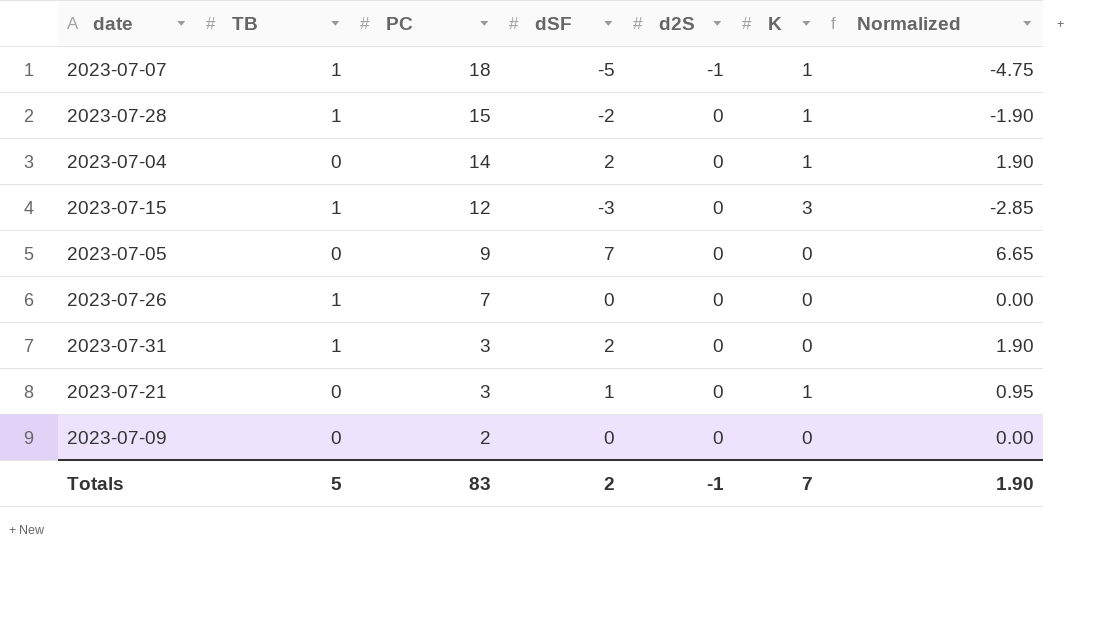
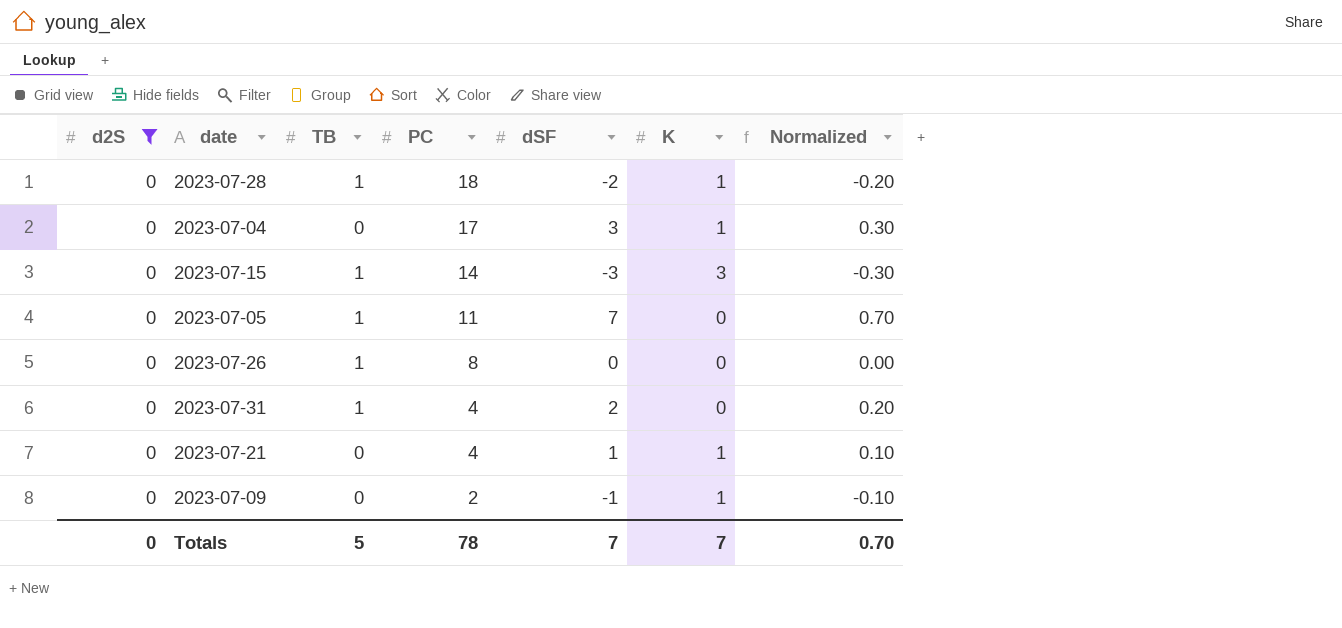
filter: none -> d2S = 0
column d2S | position: 5 -> 1
column Normalized | formula: [dSF] * 0.95 -> [dSF] * 0.1
2023-07-28 | PC: 15 -> 18
2023-07-04 | PC: 14 -> 17
2023-07-04 | dSF: 2 -> 3
2023-07-15 | PC: 12 -> 14
2023-07-05 | TB: 0 -> 1
2023-07-05 | PC: 9 -> 11
2023-07-26 | PC: 7 -> 8
2023-07-31 | PC: 3 -> 4
2023-07-21 | PC: 3 -> 4
2023-07-09 | dSF: 0 -> -1
2023-07-09 | K: 0 -> 1
Totals | d2S: -1 -> 0
Totals | PC: 83 -> 78
Totals | dSF: 2 -> 7
Totals | Normalized: 1.90 -> 0.70

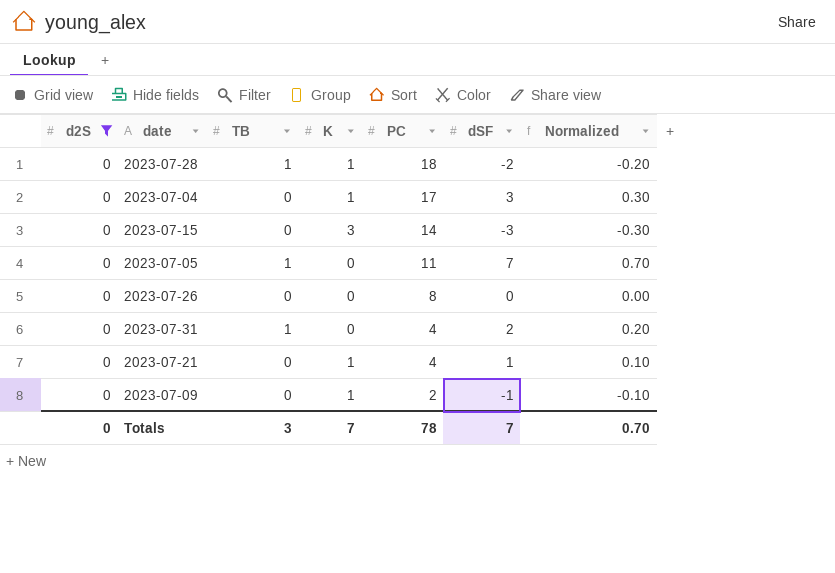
column K | position: 6 -> 4
2023-07-15 | TB: 1 -> 0
2023-07-26 | TB: 1 -> 0
Totals | TB: 5 -> 3

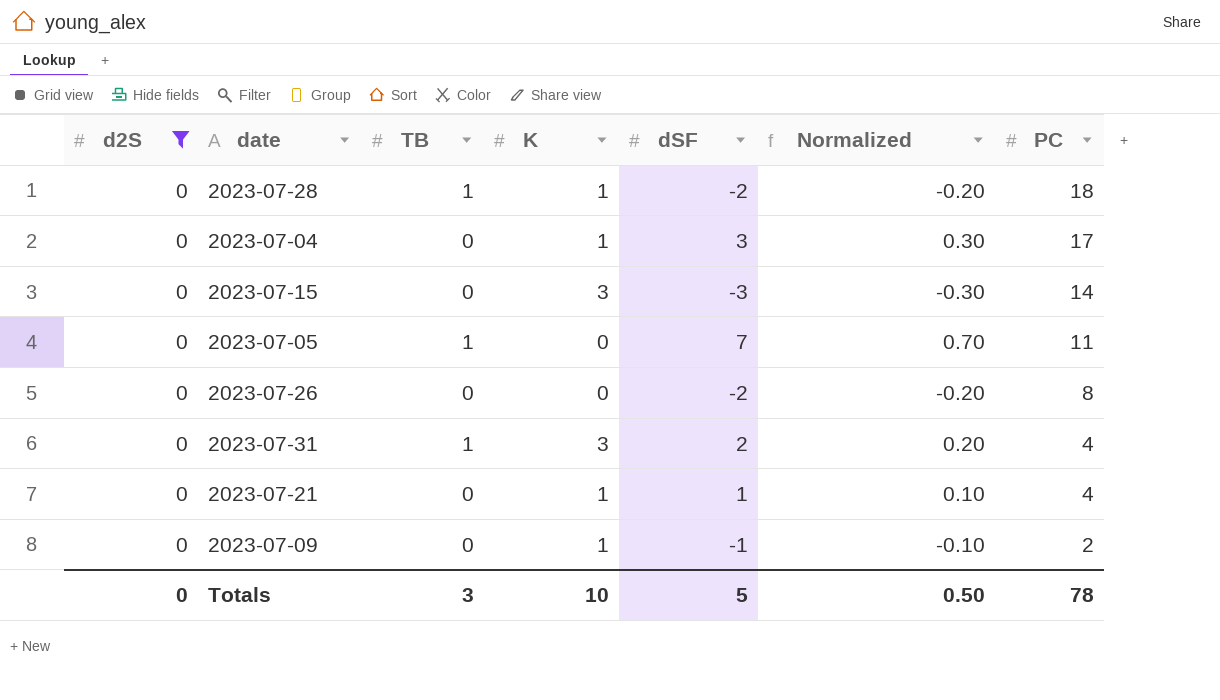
column PC | position: 5 -> 7
2023-07-26 | dSF: 0 -> -2
2023-07-26 | Normalized: 0.00 -> -0.20
2023-07-31 | K: 0 -> 3
Totals | K: 7 -> 10
Totals | dSF: 7 -> 5
Totals | Normalized: 0.70 -> 0.50

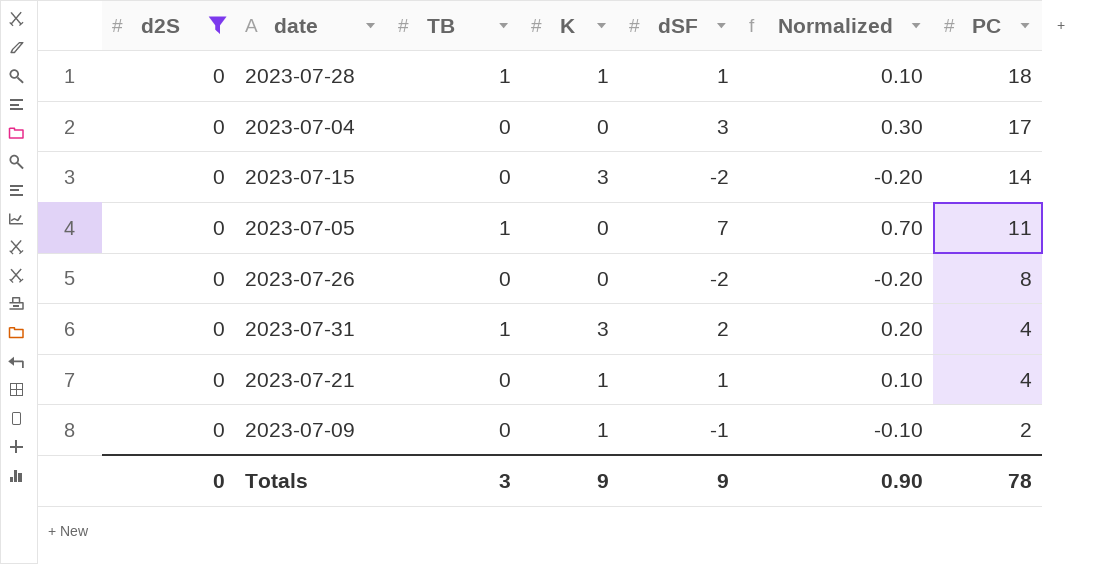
2023-07-28 | dSF: -2 -> 1
2023-07-28 | Normalized: -0.20 -> 0.10
2023-07-04 | K: 1 -> 0
2023-07-15 | dSF: -3 -> -2
2023-07-15 | Normalized: -0.30 -> -0.20
Totals | K: 10 -> 9
Totals | dSF: 5 -> 9
Totals | Normalized: 0.50 -> 0.90

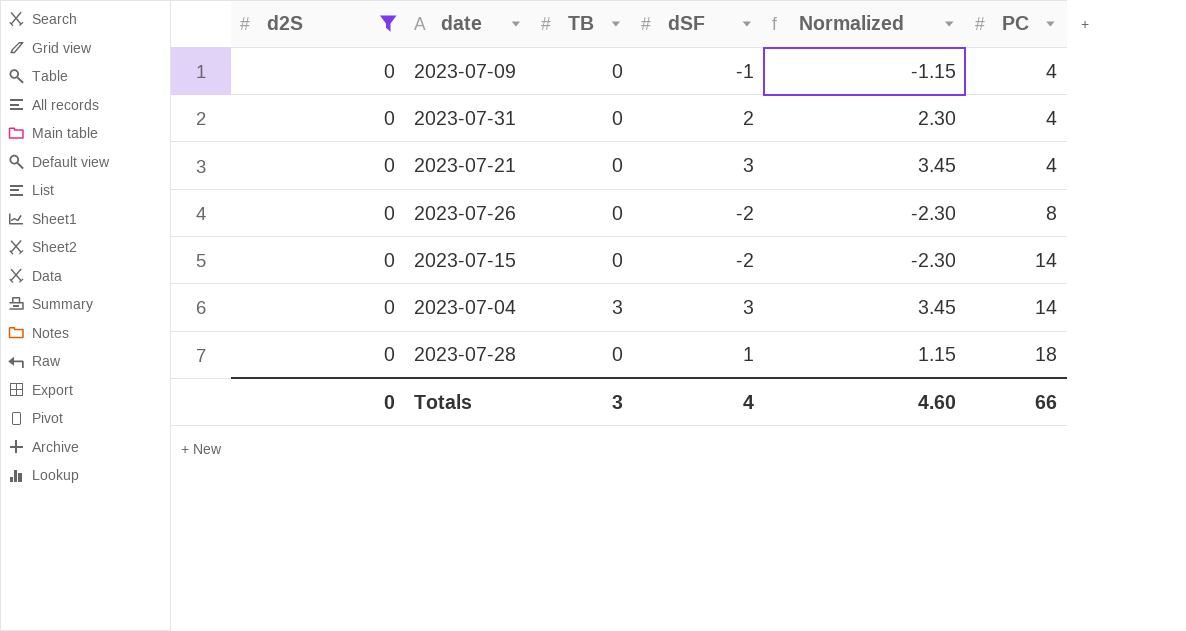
row order: PC descending -> PC ascending
column K | position: 4 -> none
column Normalized | formula: [dSF] * 0.1 -> [dSF] * 1.15
row 2023-07-05: 0 | 1 | 0 | 7 | 0.70 | 11 -> none
2023-07-09 | PC: 2 -> 4
2023-07-31 | TB: 1 -> 0
2023-07-21 | dSF: 1 -> 3
2023-07-04 | TB: 0 -> 3
2023-07-04 | PC: 17 -> 14
2023-07-28 | TB: 1 -> 0
Totals | dSF: 9 -> 4
Totals | Normalized: 0.90 -> 4.60
Totals | PC: 78 -> 66

